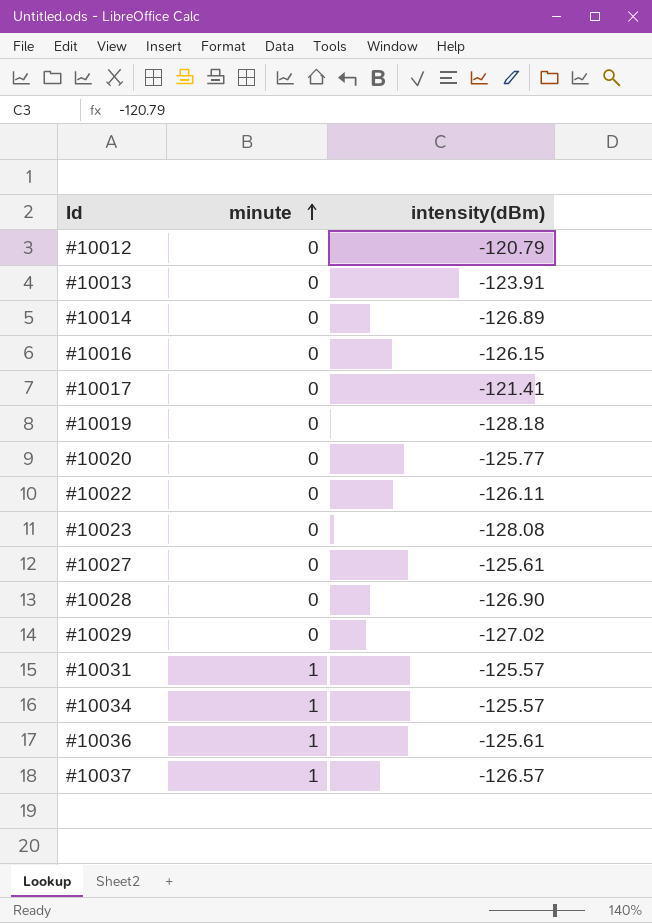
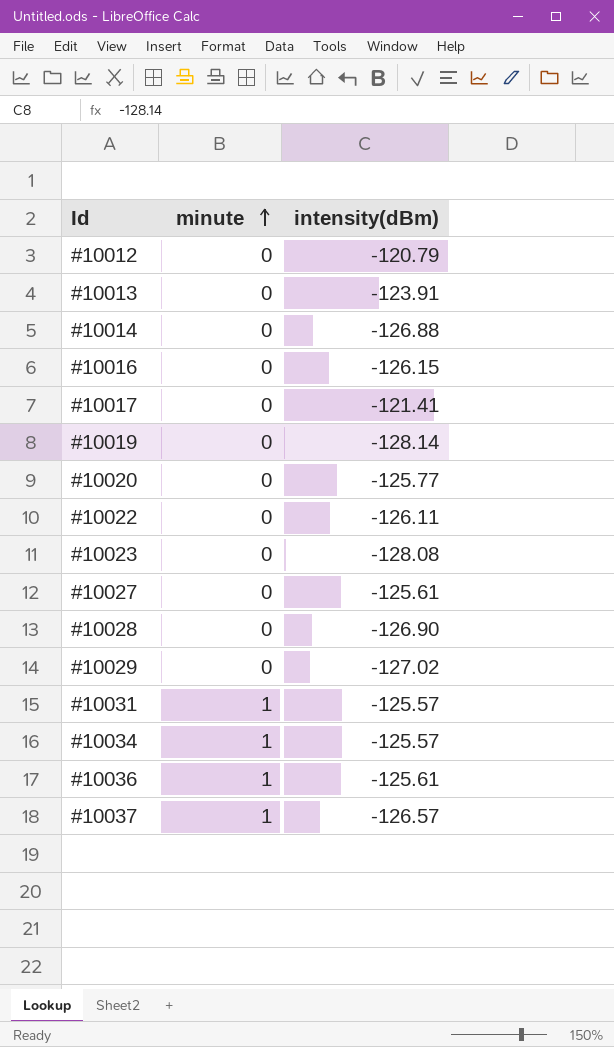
#10014 | intensity(dBm): -126.89 -> -126.88
#10019 | intensity(dBm): -128.18 -> -128.14

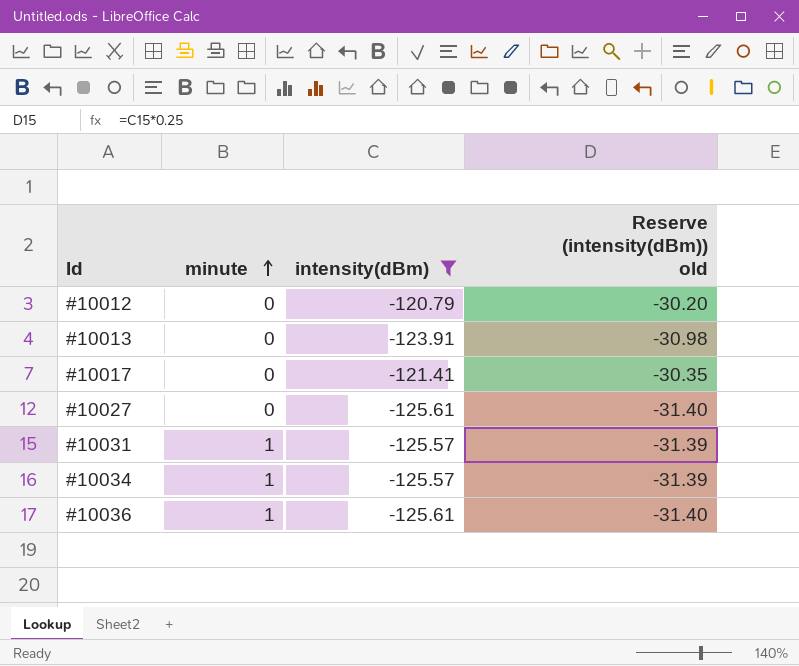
filter: none -> intensity(dBm) >= -125.61
column Reserve (intensity(dBm)) old | formula: none -> [intensity(dBm)] * 0.25

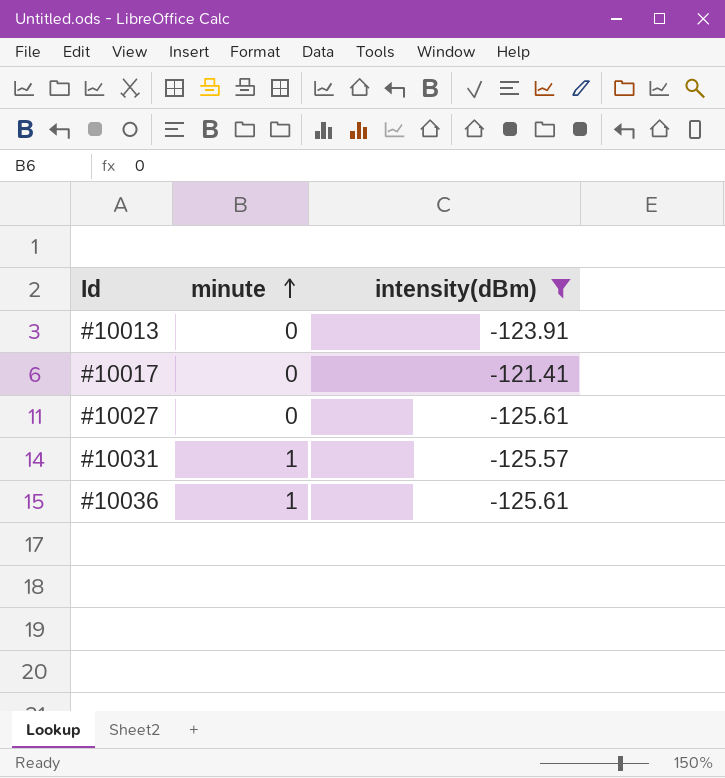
column Reserve (intensity(dBm)) old | formula: [intensity(dBm)] * 0.25 -> none
row #10012: 0 | -120.79 | -30.20 -> none
row #10034: 1 | -125.57 | -31.39 -> none

